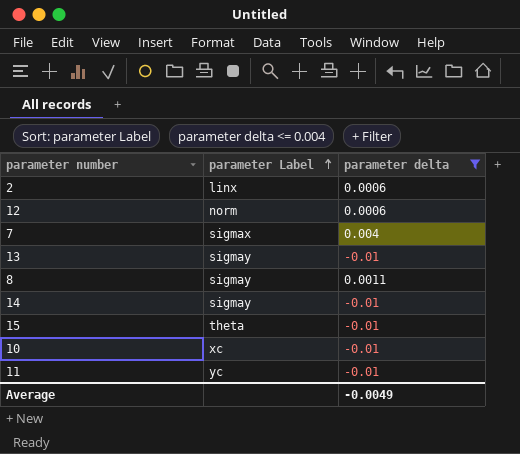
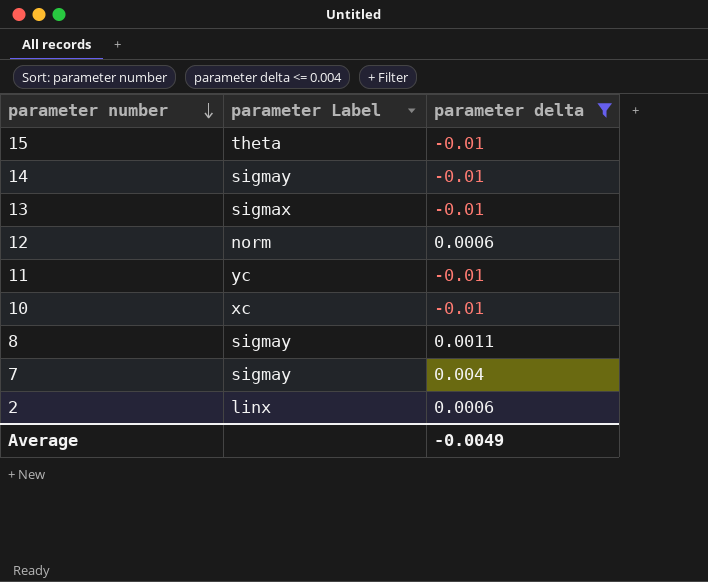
row order: parameter Label ascending -> parameter number descending
13 | parameter Label: sigmay -> sigmax
7 | parameter Label: sigmax -> sigmay

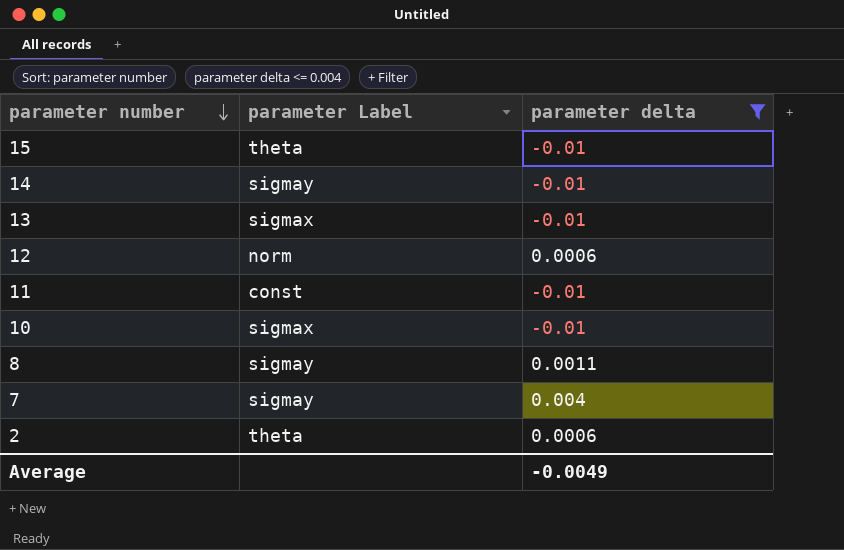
11 | parameter Label: yc -> const
10 | parameter Label: xc -> sigmax
2 | parameter Label: linx -> theta

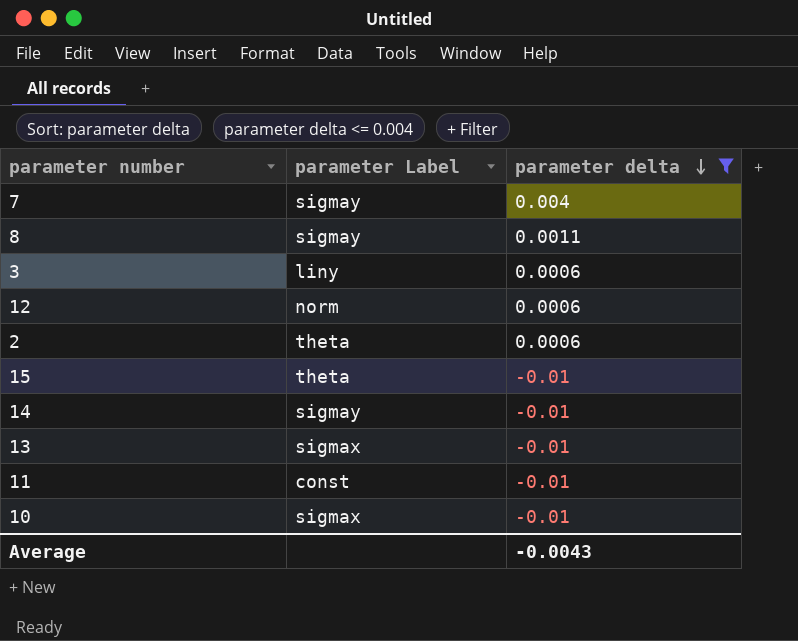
row order: parameter number descending -> parameter delta descending
row 3: none -> liny | 0.0006
Average | parameter delta: -0.0049 -> -0.0043

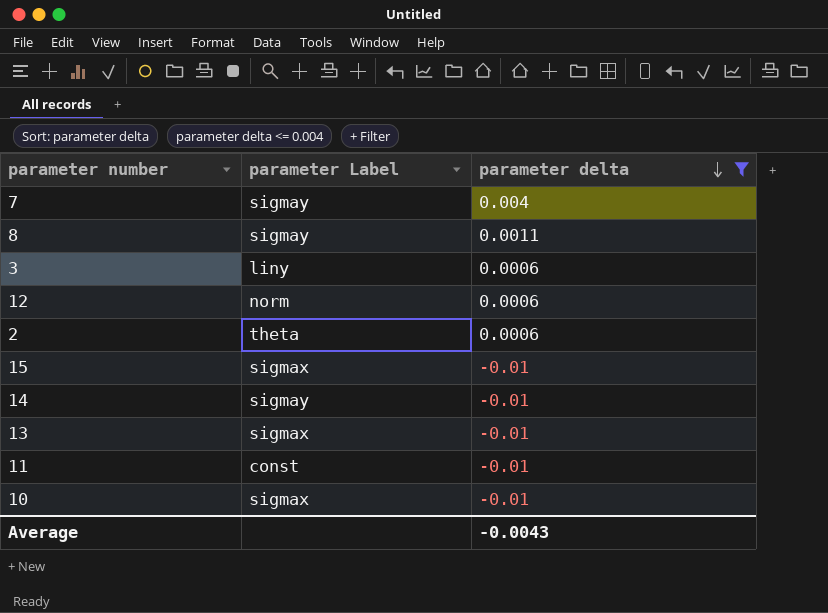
15 | parameter Label: theta -> sigmax

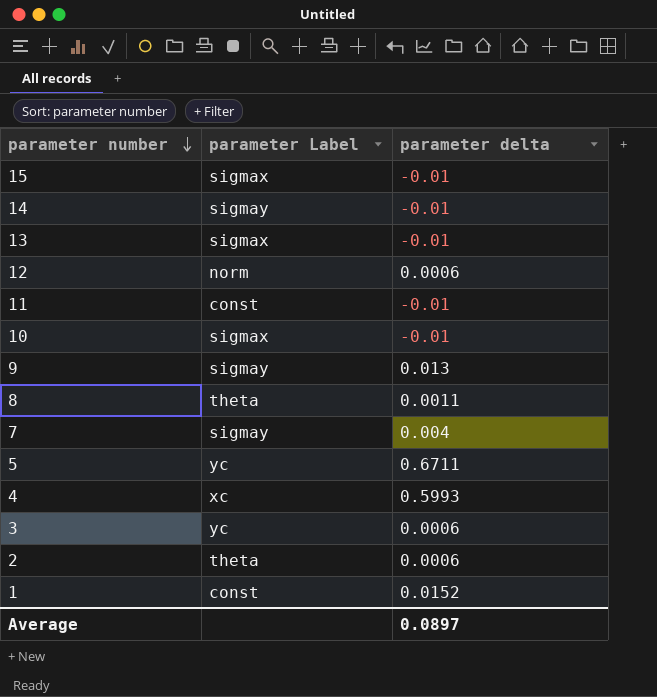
filter: parameter delta <= 0.004 -> none
row order: parameter delta descending -> parameter number descending
8 | parameter Label: sigmay -> theta
3 | parameter Label: liny -> yc
Average | parameter delta: -0.0043 -> 0.0897

